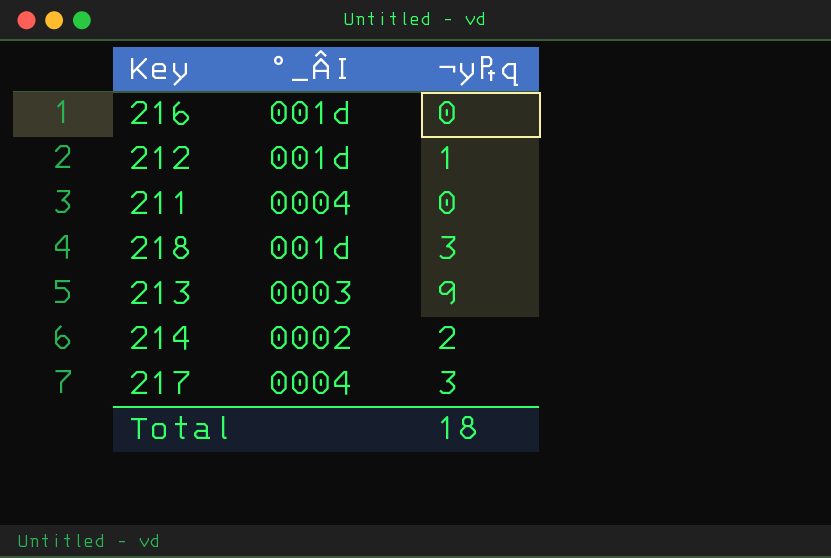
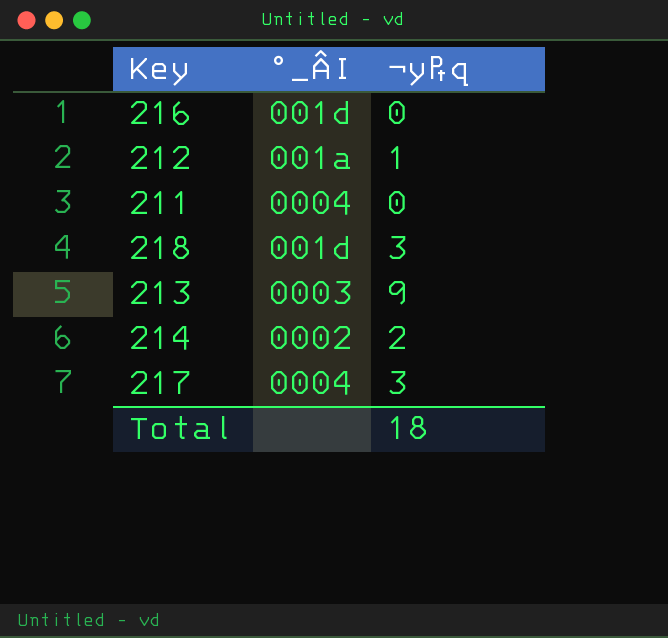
212 | °_ÂI: 001d -> 001a

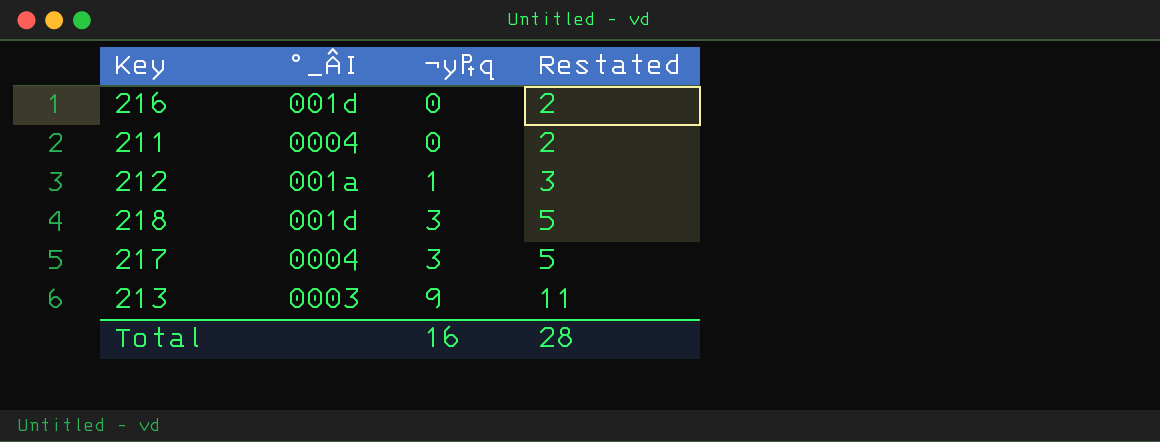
row order: none -> ¬y¶q ascending
column Restated | formula: none -> [¬y¶q] + 2
row 214: 0002 | 2 -> none
Total | ¬y¶q: 18 -> 16

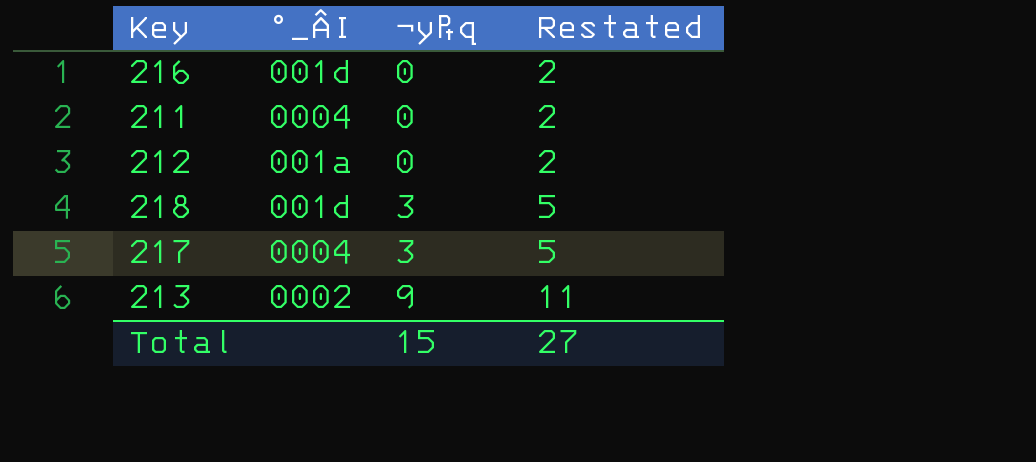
212 | ¬y¶q: 1 -> 0
212 | Restated: 3 -> 2
213 | °_ÂI: 0003 -> 0002
Total | ¬y¶q: 16 -> 15
Total | Restated: 28 -> 27

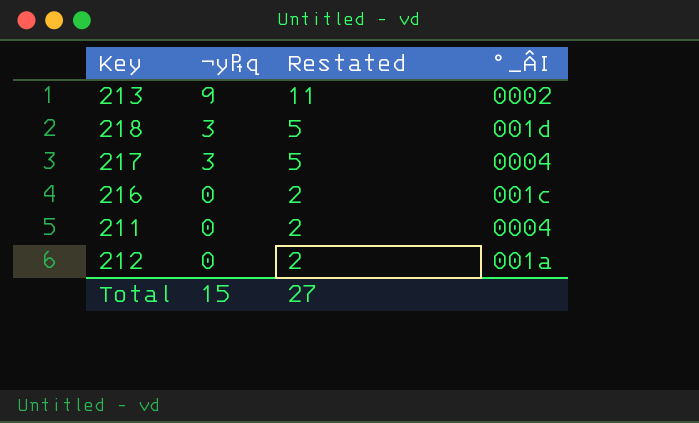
row order: ¬y¶q ascending -> ¬y¶q descending
column °_ÂI | position: 2 -> 4
216 | °_ÂI: 001d -> 001c

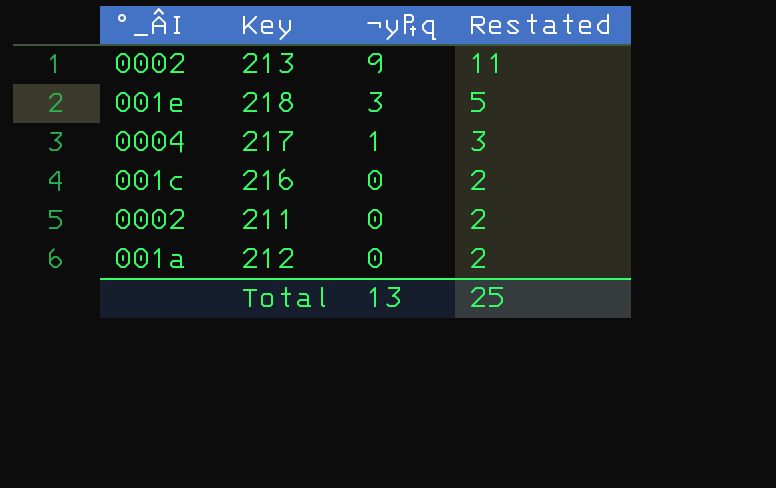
column °_ÂI | position: 4 -> 1
218 | °_ÂI: 001d -> 001e
217 | ¬y¶q: 3 -> 1
217 | Restated: 5 -> 3
211 | °_ÂI: 0004 -> 0002
Total | ¬y¶q: 15 -> 13
Total | Restated: 27 -> 25

